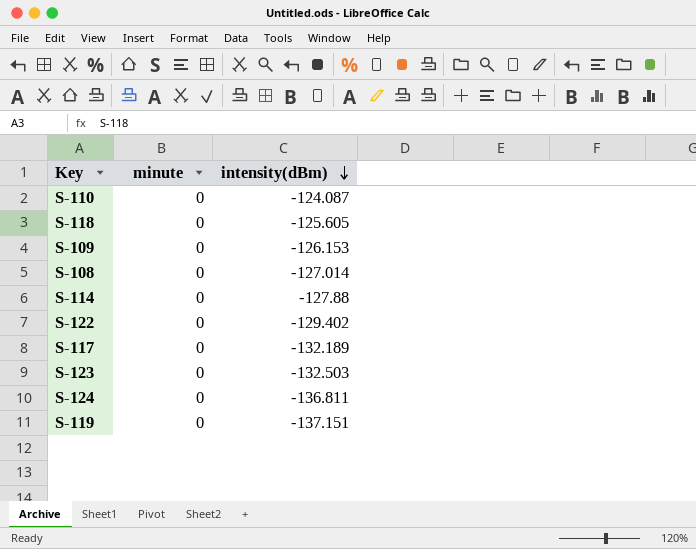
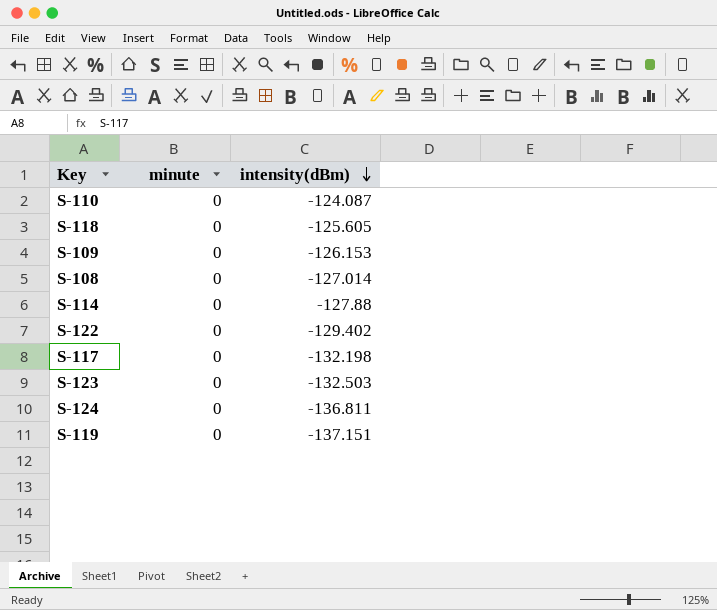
S-117 | intensity(dBm): -132.189 -> -132.198

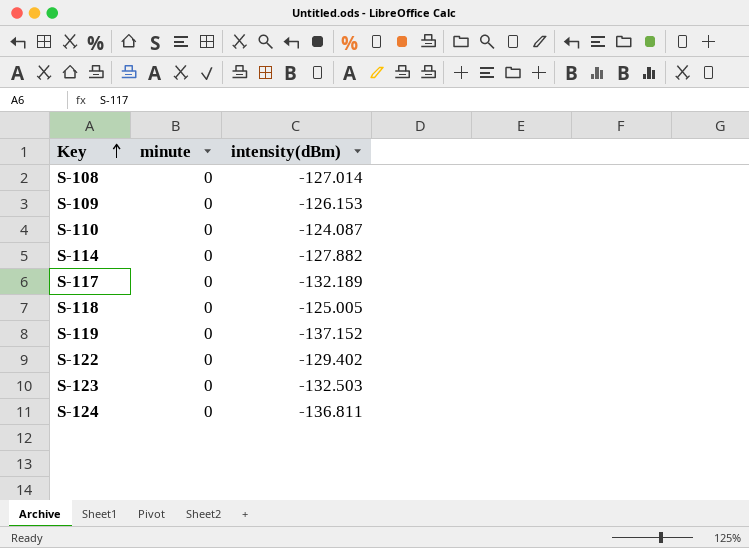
row order: intensity(dBm) descending -> Key ascending
S-114 | intensity(dBm): -127.88 -> -127.882
S-117 | intensity(dBm): -132.198 -> -132.189
S-118 | intensity(dBm): -125.605 -> -125.005
S-119 | intensity(dBm): -137.151 -> -137.152

